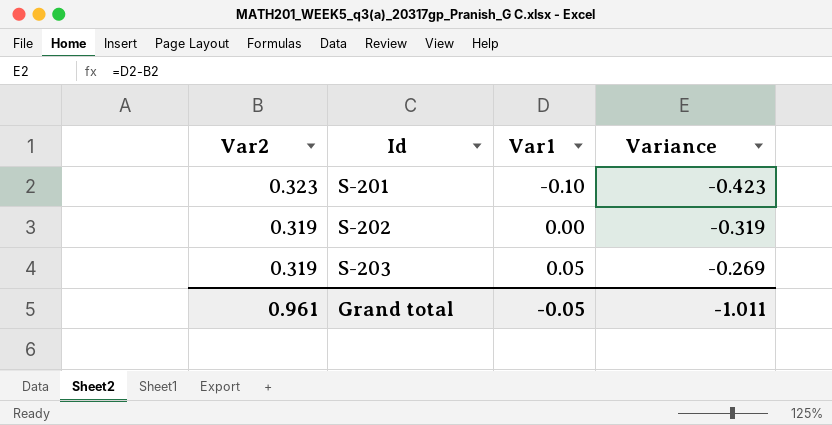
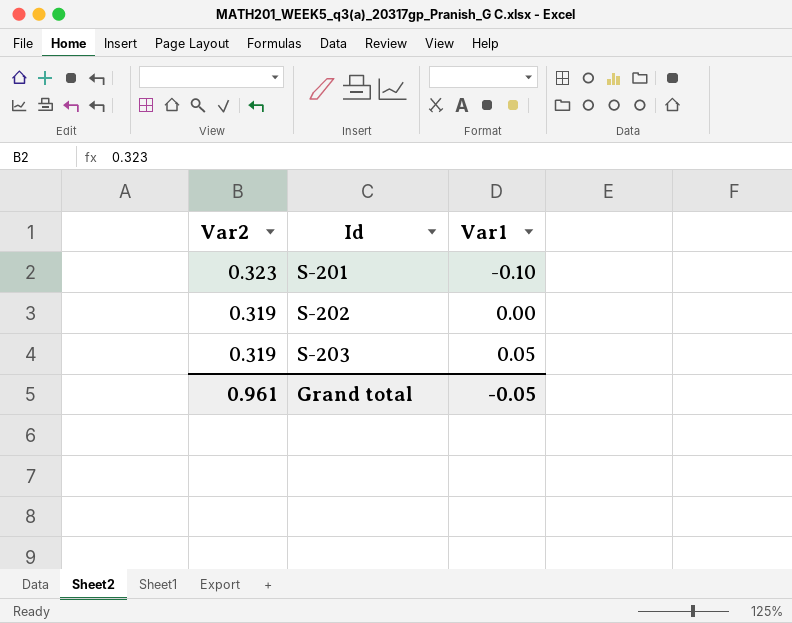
column Variance | formula: [Var1] - [Var2] -> none

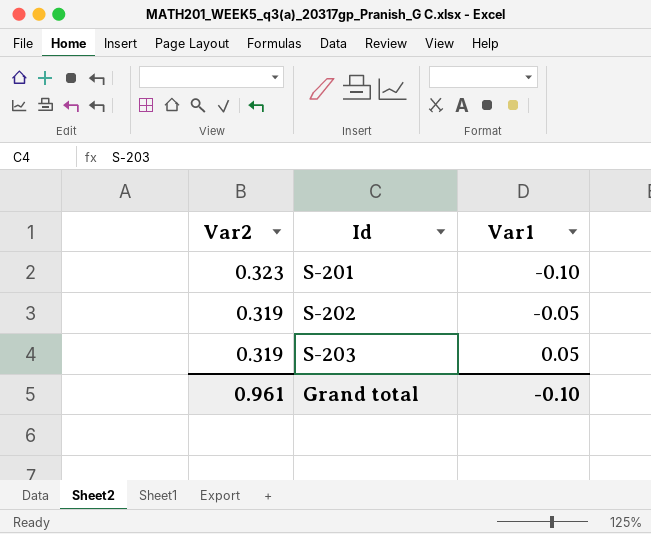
S-202 | Var1: 0.00 -> -0.05
Grand total | Var1: -0.05 -> -0.10

